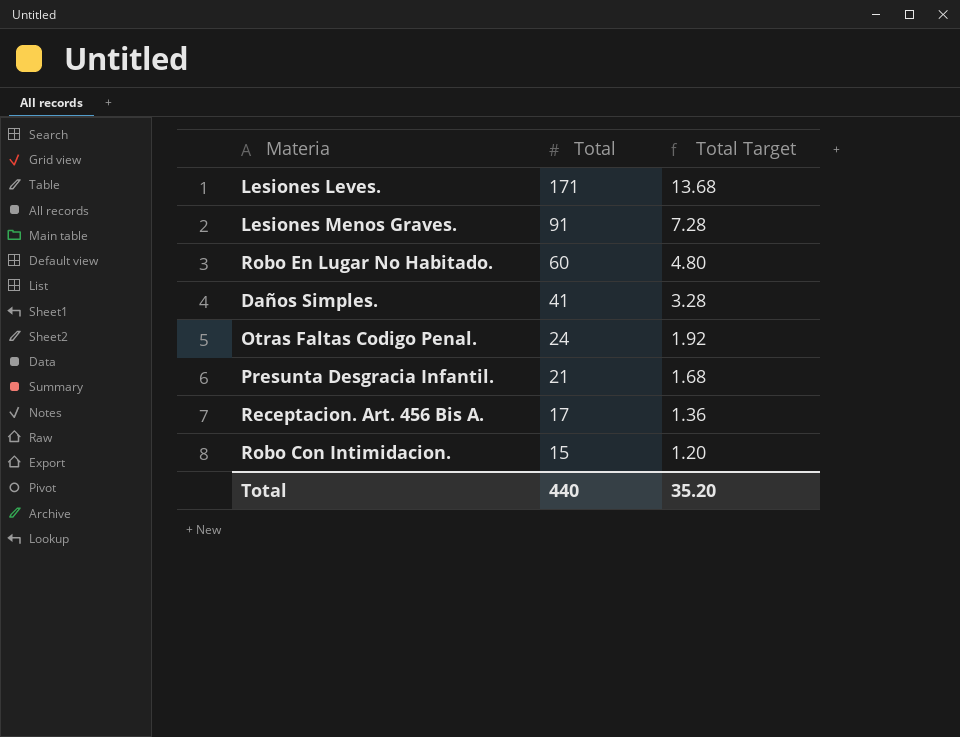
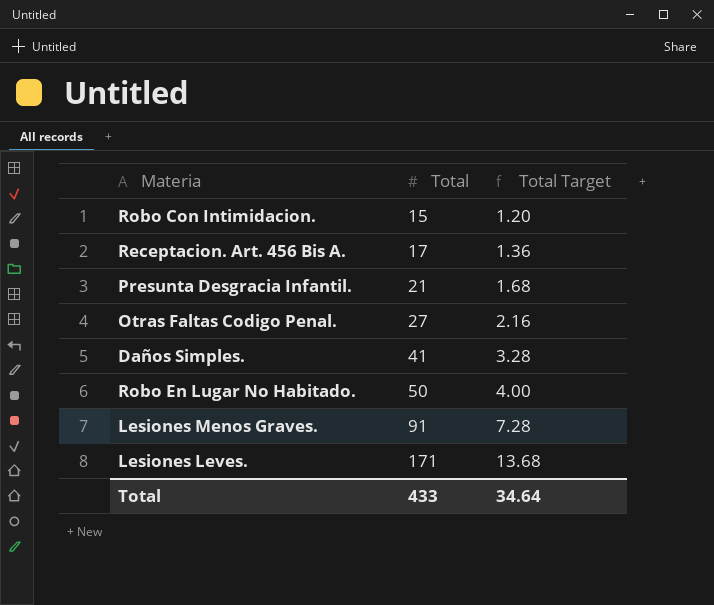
row order: Total descending -> Total ascending
Otras Faltas Codigo Penal. | Total: 24 -> 27
Otras Faltas Codigo Penal. | Total Target: 1.92 -> 2.16
Robo En Lugar No Habitado. | Total: 60 -> 50
Robo En Lugar No Habitado. | Total Target: 4.80 -> 4.00
Total | Total: 440 -> 433
Total | Total Target: 35.20 -> 34.64

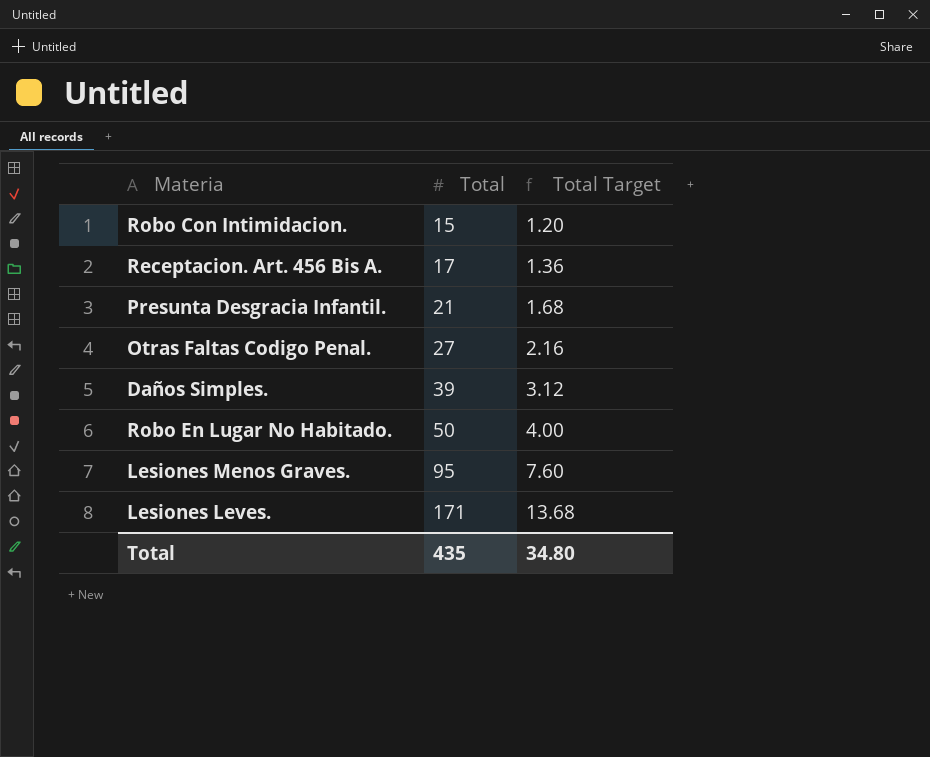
Daños Simples. | Total: 41 -> 39
Daños Simples. | Total Target: 3.28 -> 3.12
Lesiones Menos Graves. | Total: 91 -> 95
Lesiones Menos Graves. | Total Target: 7.28 -> 7.60
Total | Total: 433 -> 435
Total | Total Target: 34.64 -> 34.80

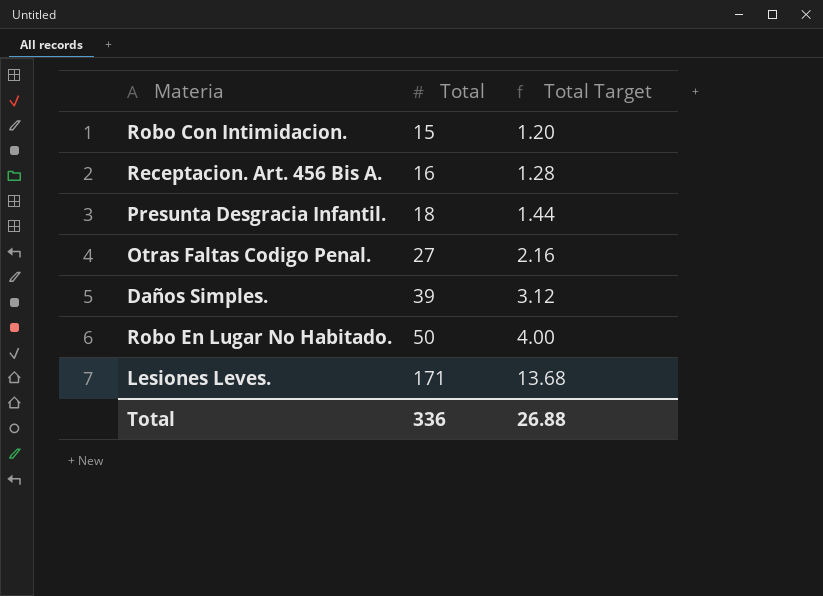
row Lesiones Menos Graves.: 95 | 7.60 -> none
Receptacion. Art. 456 Bis A. | Total: 17 -> 16
Receptacion. Art. 456 Bis A. | Total Target: 1.36 -> 1.28
Presunta Desgracia Infantil. | Total: 21 -> 18
Presunta Desgracia Infantil. | Total Target: 1.68 -> 1.44
Total | Total: 435 -> 336
Total | Total Target: 34.80 -> 26.88

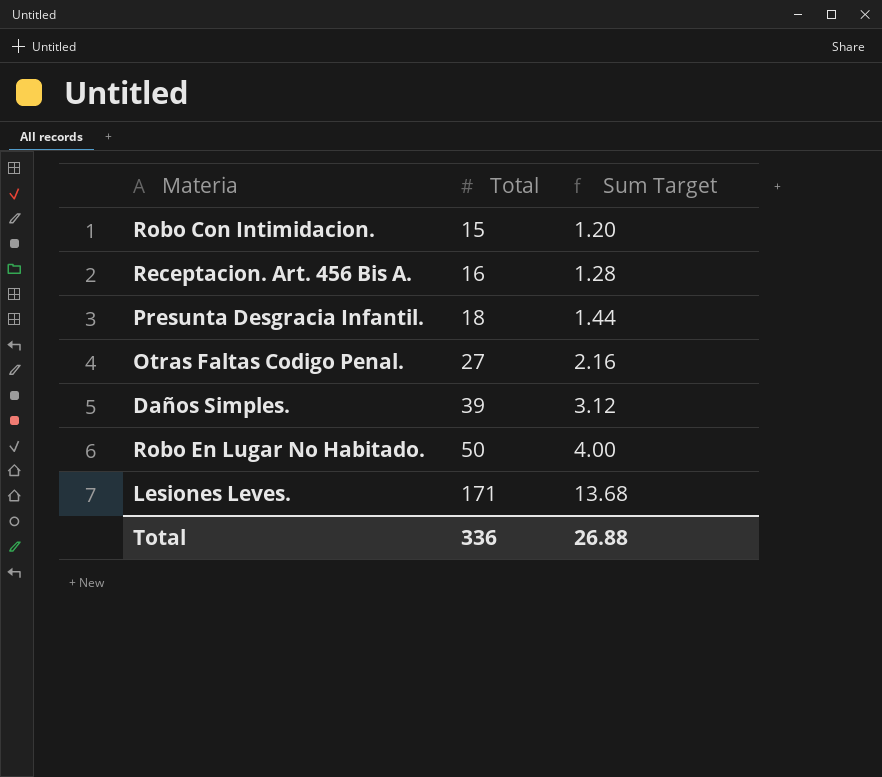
column name: Total Target -> Sum Target

